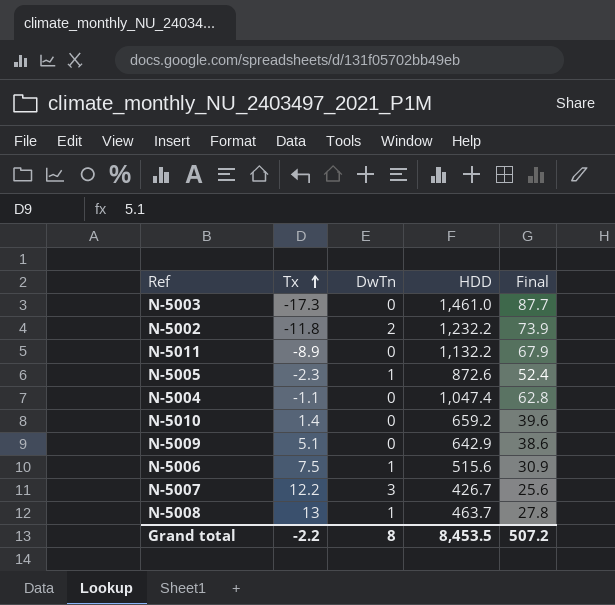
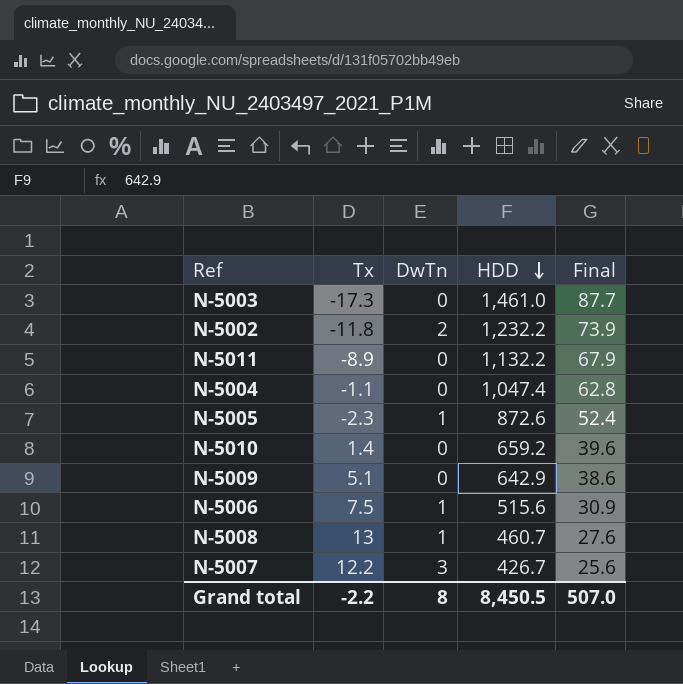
row order: Tx ascending -> HDD descending
N-5008 | HDD: 463.7 -> 460.7
N-5008 | Final: 27.8 -> 27.6
Grand total | HDD: 8,453.5 -> 8,450.5
Grand total | Final: 507.2 -> 507.0

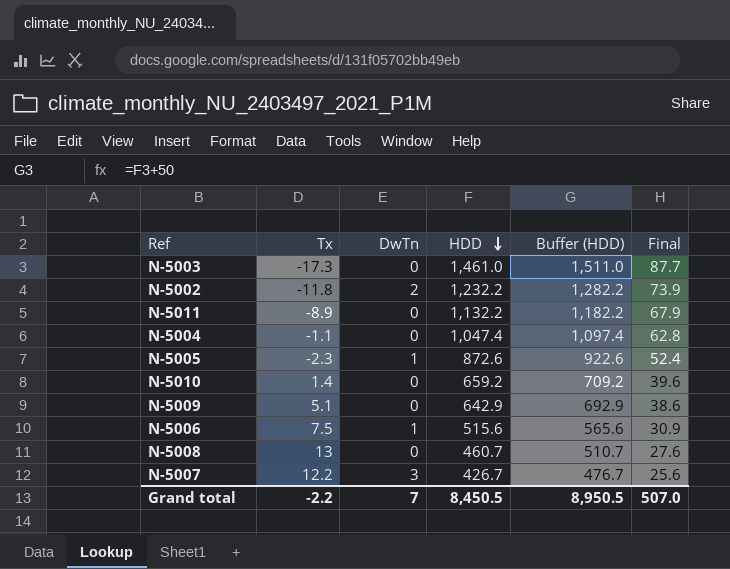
column Buffer (HDD) | formula: none -> [HDD] + 50
N-5008 | DwTn: 1 -> 0
Grand total | DwTn: 8 -> 7

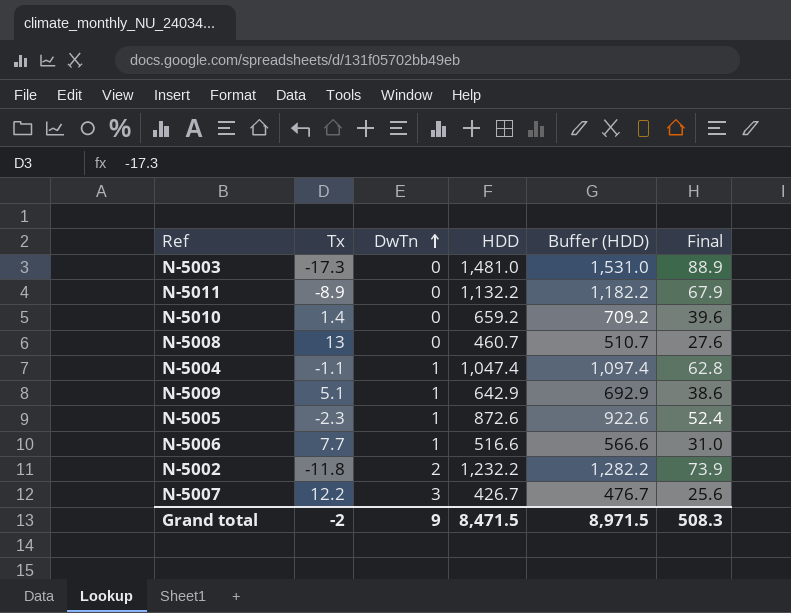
row order: HDD descending -> DwTn ascending
N-5003 | HDD: 1,461.0 -> 1,481.0
N-5003 | Buffer (HDD): 1,511.0 -> 1,531.0
N-5003 | Final: 87.7 -> 88.9
N-5004 | DwTn: 0 -> 1
N-5009 | DwTn: 0 -> 1
N-5006 | Tx: 7.5 -> 7.7
N-5006 | HDD: 515.6 -> 516.6
N-5006 | Buffer (HDD): 565.6 -> 566.6
N-5006 | Final: 30.9 -> 31.0
Grand total | Tx: -2.2 -> -2
Grand total | DwTn: 7 -> 9
Grand total | HDD: 8,450.5 -> 8,471.5
Grand total | Buffer (HDD): 8,950.5 -> 8,971.5
Grand total | Final: 507.0 -> 508.3

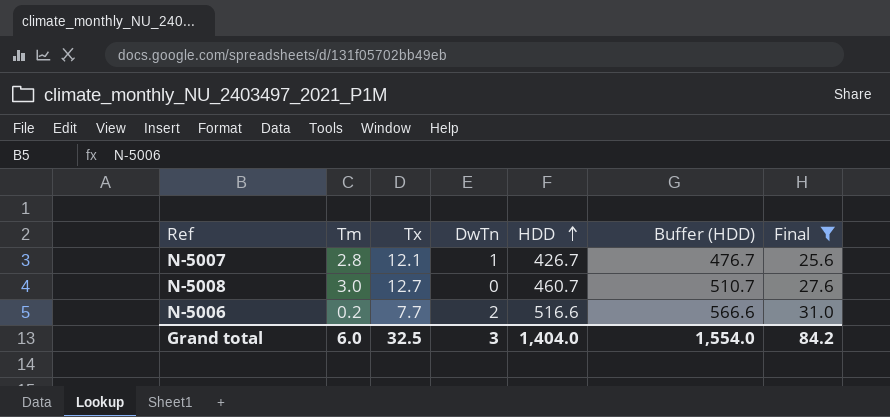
filter: none -> Final <= 31.0
row order: DwTn ascending -> HDD ascending
column Tm | position: none -> 2
N-5007 | Tx: 12.2 -> 12.1
N-5007 | DwTn: 3 -> 1
N-5008 | Tx: 13 -> 12.7
N-5006 | DwTn: 1 -> 2
Grand total | Tx: -2 -> 32.5
Grand total | DwTn: 9 -> 3
Grand total | HDD: 8,471.5 -> 1,404.0
Grand total | Buffer (HDD): 8,971.5 -> 1,554.0
Grand total | Final: 508.3 -> 84.2

